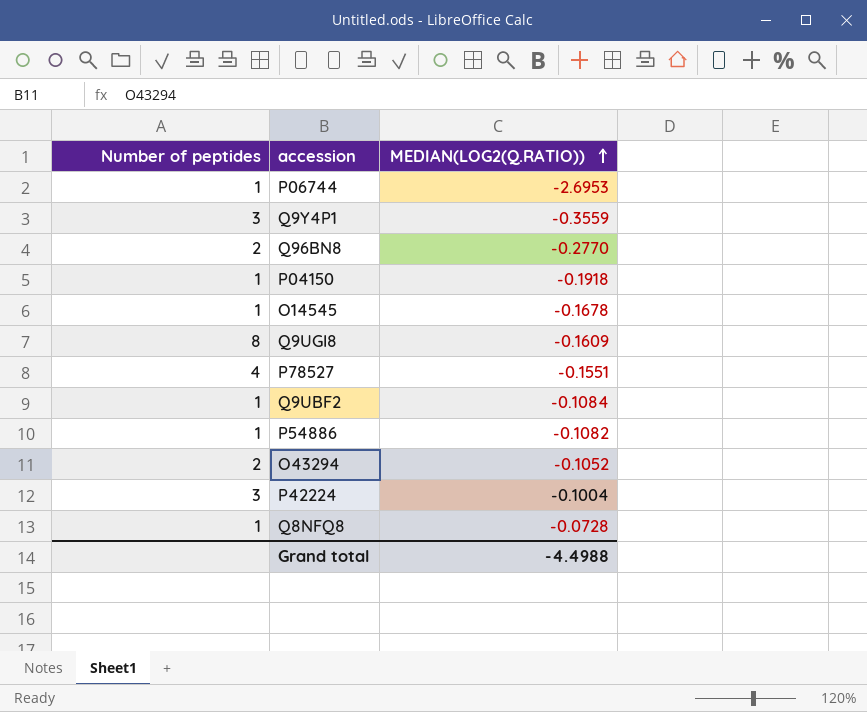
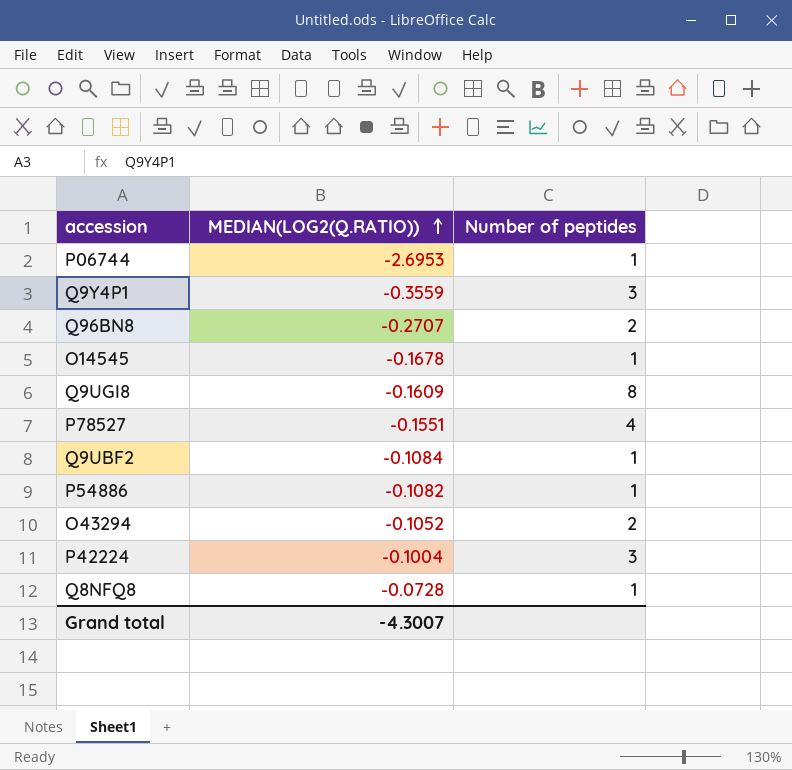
column Number of peptides | position: 1 -> 3
row P04150: 1 | -0.1918 -> none
Q96BN8 | MEDIAN(LOG2(Q.RATIO)): -0.2770 -> -0.2707
Grand total | MEDIAN(LOG2(Q.RATIO)): -4.4988 -> -4.3007

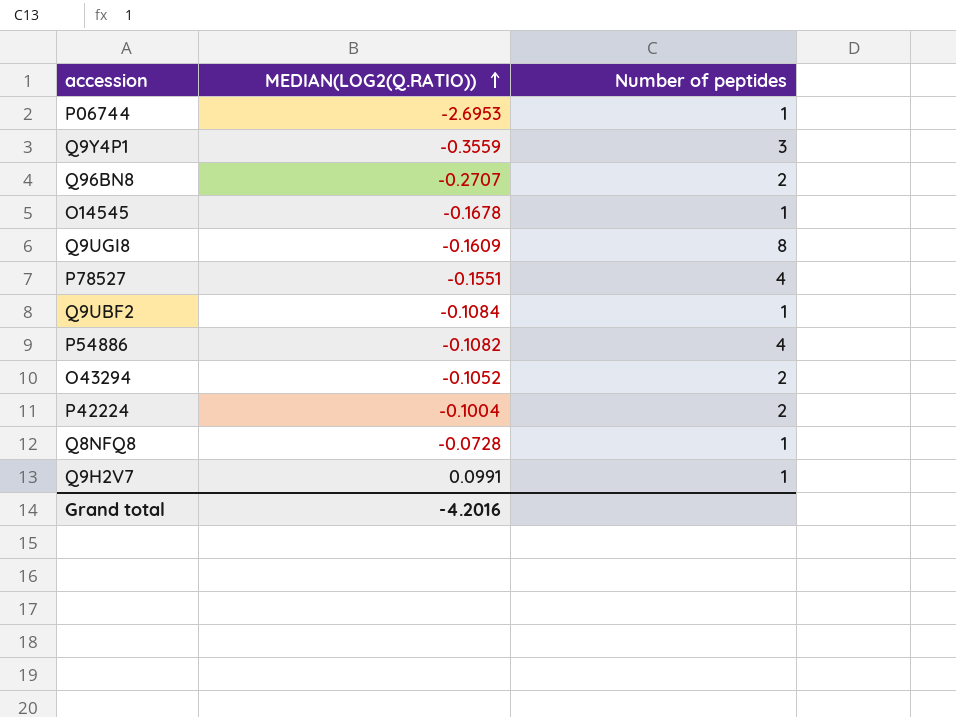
P54886 | Number of peptides: 1 -> 4
P42224 | Number of peptides: 3 -> 2
row Q9H2V7: none -> 0.0991 | 1
Grand total | MEDIAN(LOG2(Q.RATIO)): -4.3007 -> -4.2016

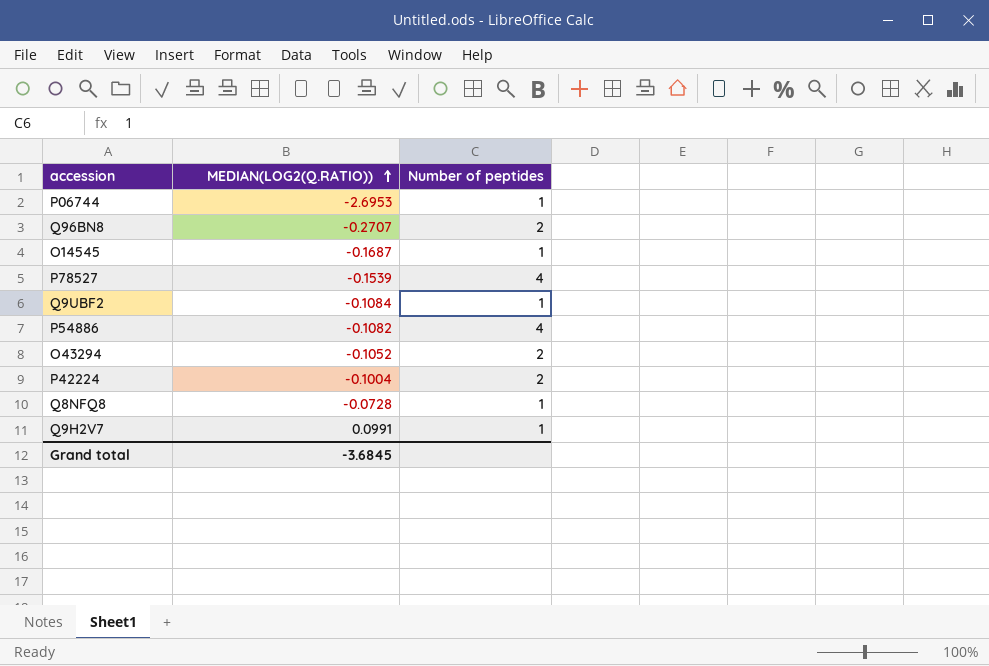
row Q9Y4P1: -0.3559 | 3 -> none
row Q9UGI8: -0.1609 | 8 -> none
O14545 | MEDIAN(LOG2(Q.RATIO)): -0.1678 -> -0.1687
P78527 | MEDIAN(LOG2(Q.RATIO)): -0.1551 -> -0.1539
Grand total | MEDIAN(LOG2(Q.RATIO)): -4.2016 -> -3.6845

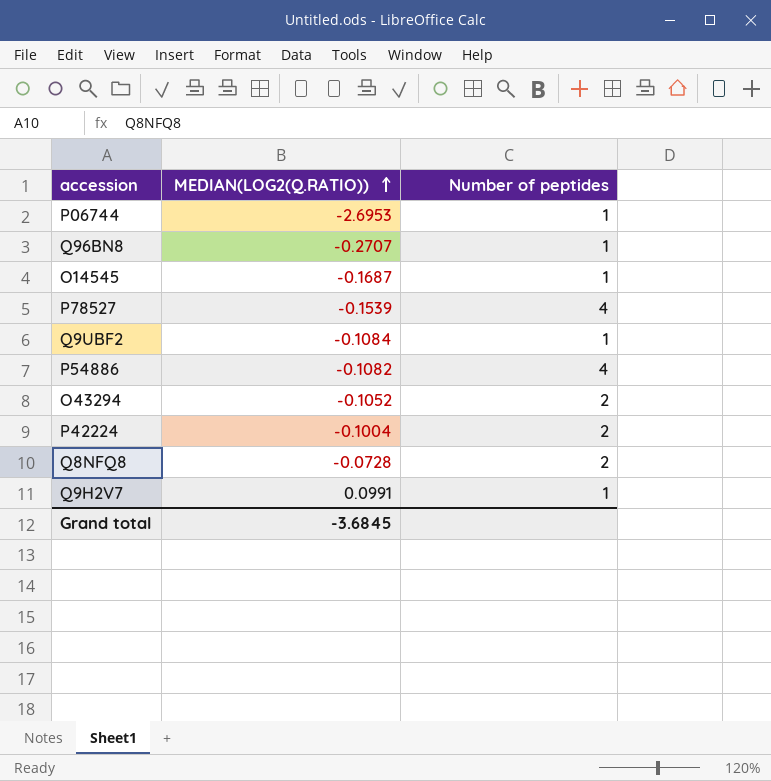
Q96BN8 | Number of peptides: 2 -> 1
Q8NFQ8 | Number of peptides: 1 -> 2

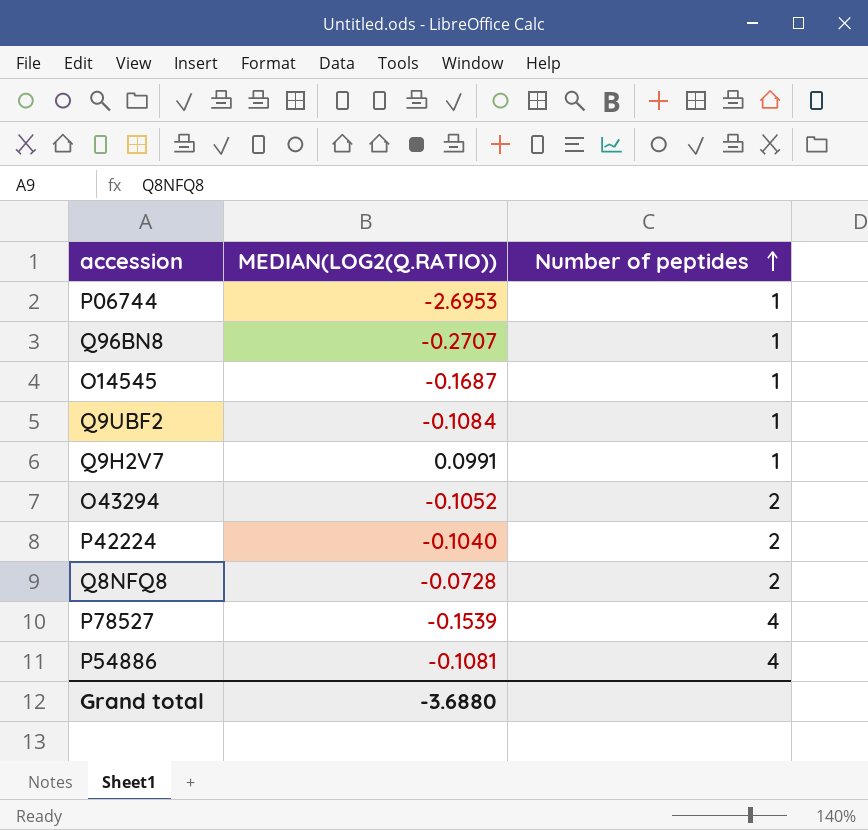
row order: MEDIAN(LOG2(Q.RATIO)) ascending -> Number of peptides ascending
P42224 | MEDIAN(LOG2(Q.RATIO)): -0.1004 -> -0.1040
P54886 | MEDIAN(LOG2(Q.RATIO)): -0.1082 -> -0.1081
Grand total | MEDIAN(LOG2(Q.RATIO)): -3.6845 -> -3.6880

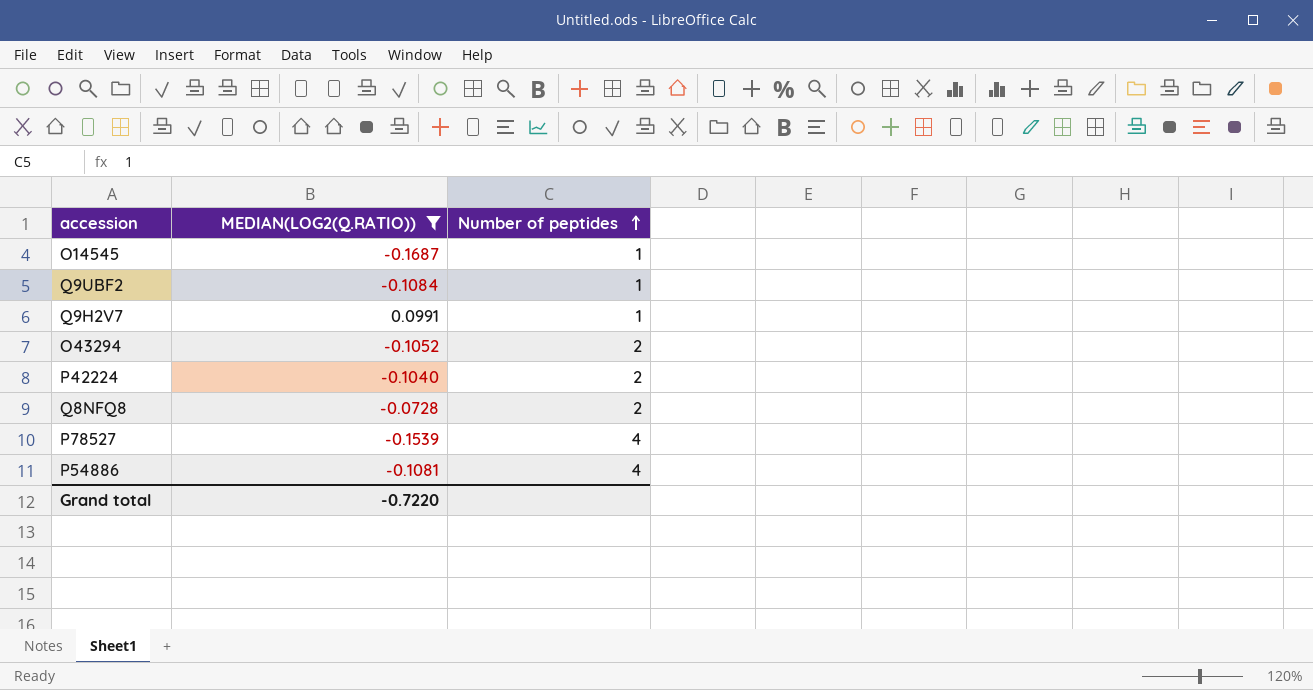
filter: none -> MEDIAN(LOG2(Q.RATIO)) >= -0.1687
Grand total | MEDIAN(LOG2(Q.RATIO)): -3.6880 -> -0.7220

